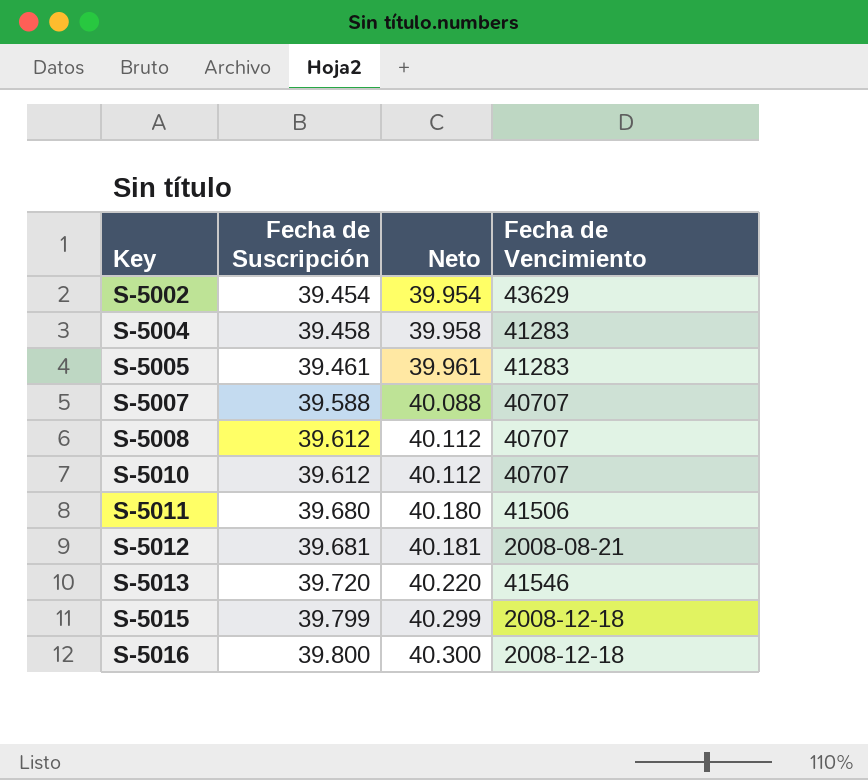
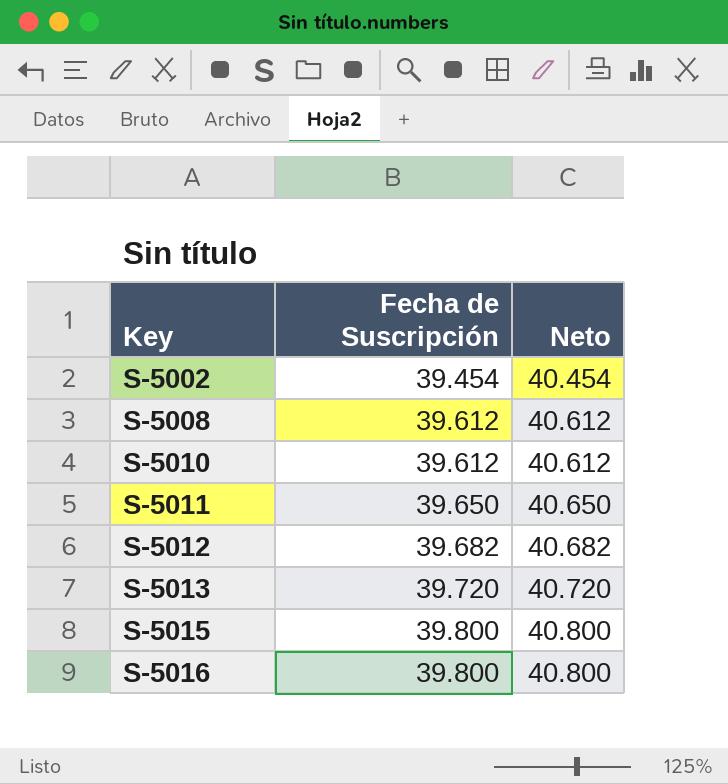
column Fecha de Vencimiento | position: 4 -> none
column Neto | formula: [Fecha de Suscripción] + 500 -> [Fecha de Suscripción] + 1000
row S-5004: 39.458 | 39.958 | 41283 -> none
row S-5005: 39.461 | 39.961 | 41283 -> none
row S-5007: 39.588 | 40.088 | 40707 -> none
S-5011 | Fecha de Suscripción: 39.680 -> 39.650
S-5012 | Fecha de Suscripción: 39.681 -> 39.682
S-5015 | Fecha de Suscripción: 39.799 -> 39.800

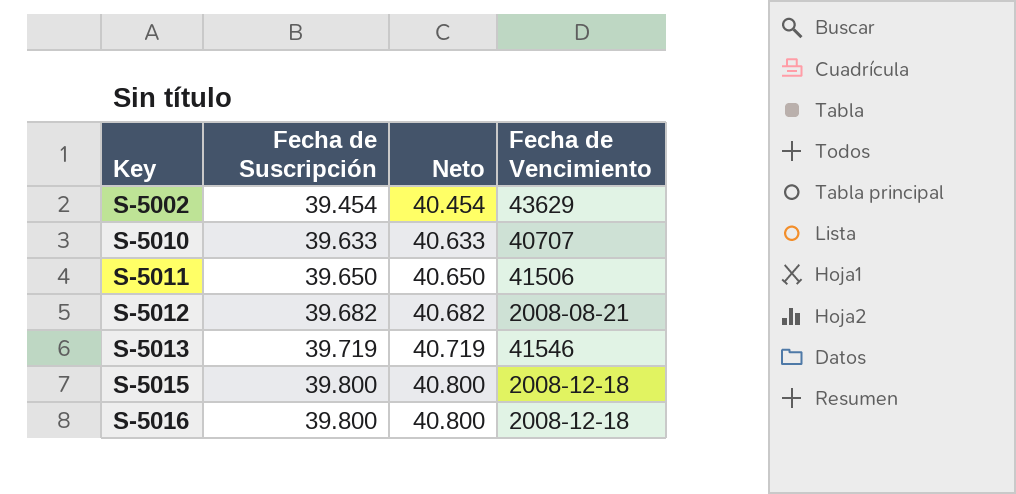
column Fecha de Vencimiento | position: none -> 4
row S-5008: 39.612 | 40.612 -> none
S-5010 | Fecha de Suscripción: 39.612 -> 39.633
S-5010 | Neto: 40.612 -> 40.633
S-5013 | Fecha de Suscripción: 39.720 -> 39.719
S-5013 | Neto: 40.720 -> 40.719

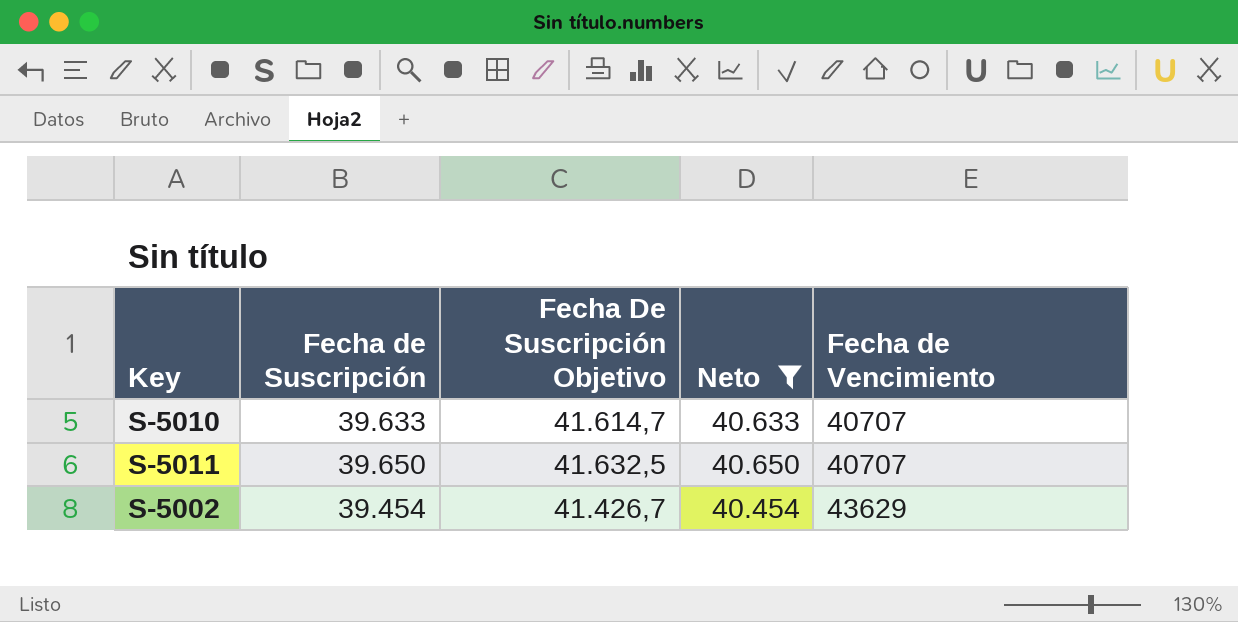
filter: none -> Neto <= 40.650
row order: Key ascending -> Fecha de Vencimiento ascending
column Fecha De Suscripción Objetivo | formula: none -> [Fecha de Suscripción] * 1,05
S-5011 | Fecha de Vencimiento: 41506 -> 40707

